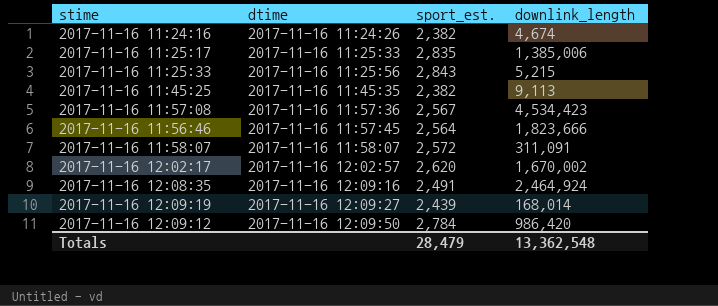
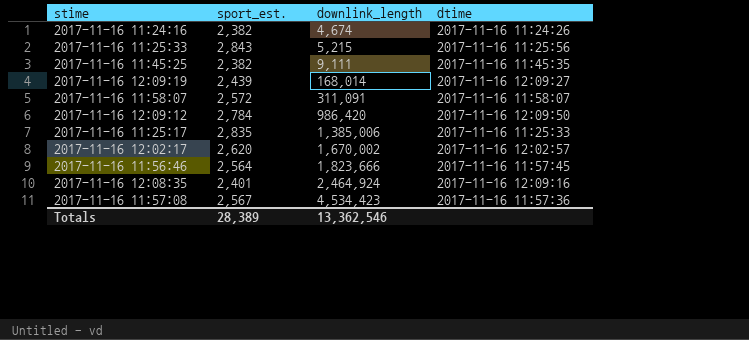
row order: dtime ascending -> downlink_length ascending
column dtime | position: 2 -> 4
2017-11-16 11:45:25 | downlink_length: 9,113 -> 9,111
2017-11-16 12:08:35 | sport_est.: 2,491 -> 2,401
Totals | sport_est.: 28,479 -> 28,389
Totals | downlink_length: 13,362,548 -> 13,362,546

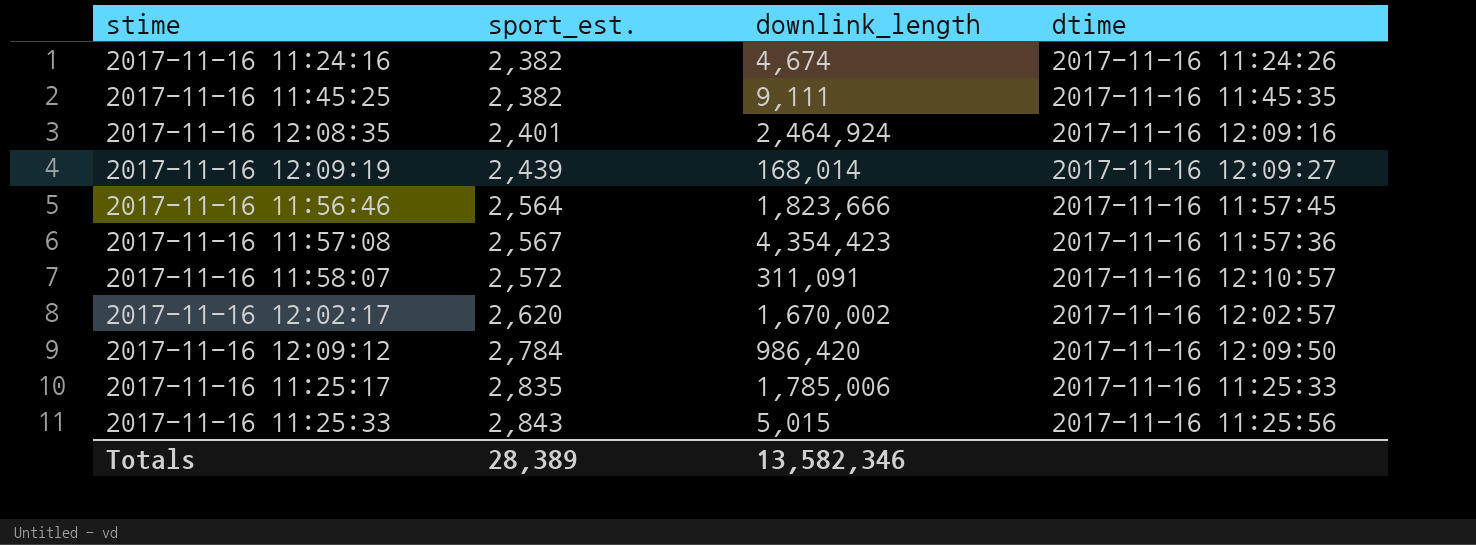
row order: downlink_length ascending -> sport_est. ascending
2017-11-16 11:57:08 | downlink_length: 4,534,423 -> 4,354,423
2017-11-16 11:58:07 | dtime: 2017-11-16 11:58:07 -> 2017-11-16 12:10:57
2017-11-16 11:25:17 | downlink_length: 1,385,006 -> 1,785,006
2017-11-16 11:25:33 | downlink_length: 5,215 -> 5,015
Totals | downlink_length: 13,362,546 -> 13,582,346

